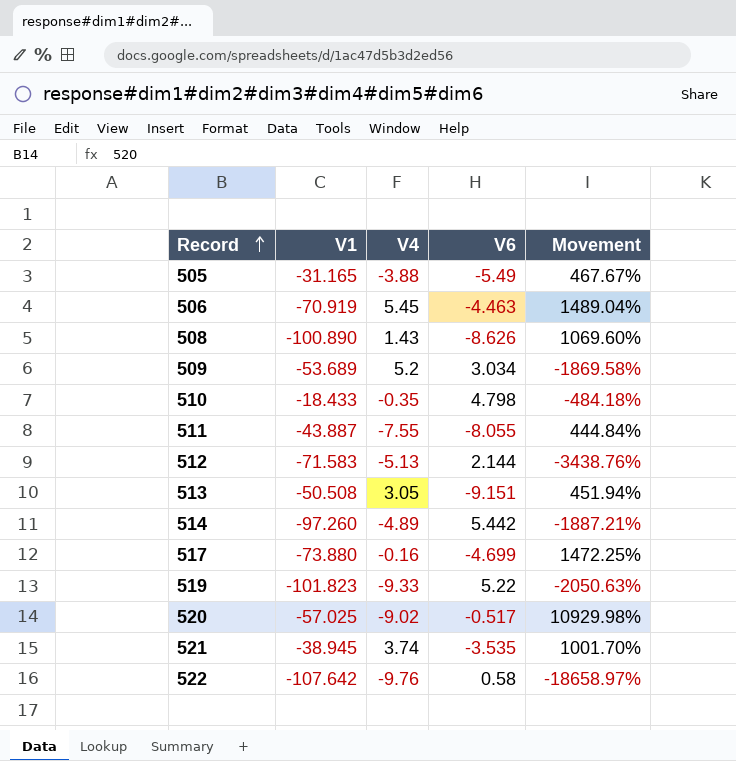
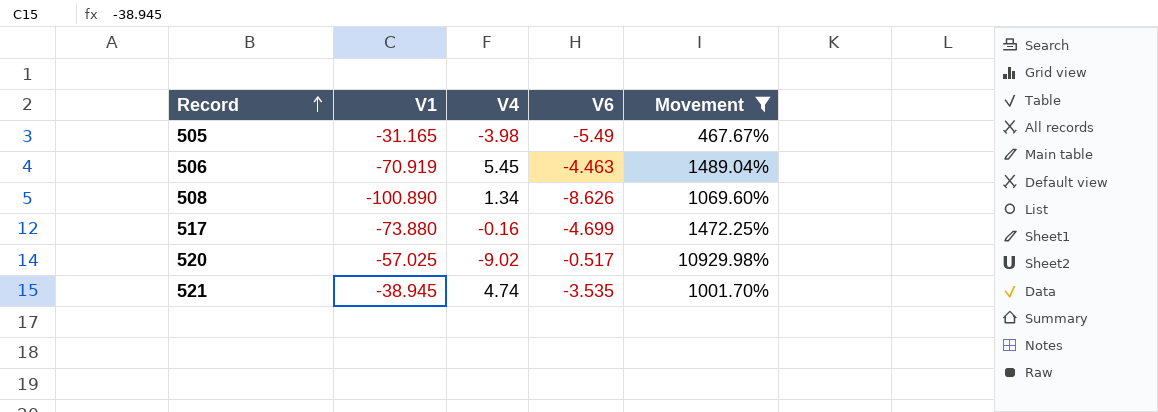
filter: none -> Movement >= 467.67%
505 | V4: -3.88 -> -3.98
508 | V4: 1.43 -> 1.34
521 | V4: 3.74 -> 4.74

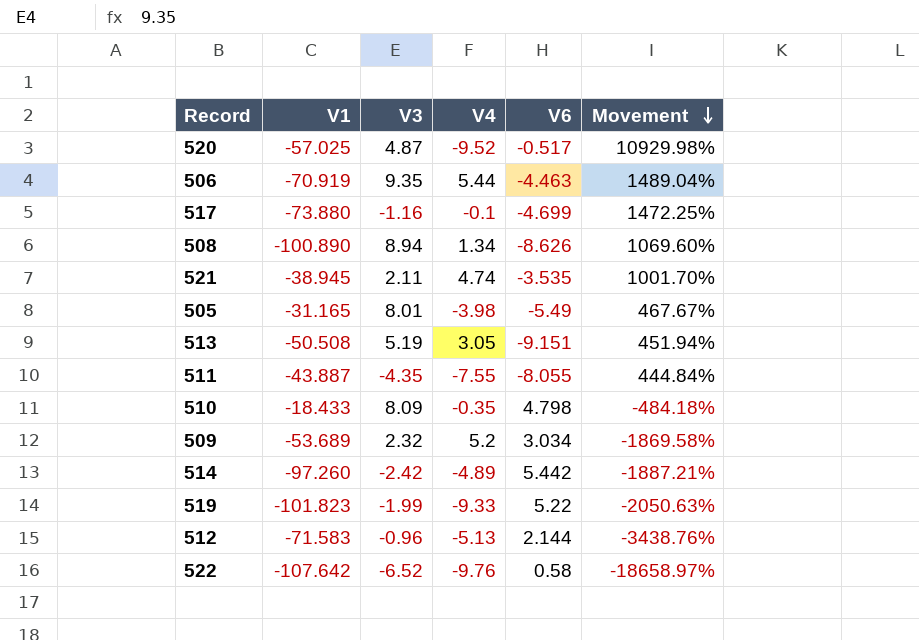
filter: Movement >= 467.67% -> none
row order: Record ascending -> Movement descending
column V3 | position: none -> 3
520 | V4: -9.02 -> -9.52
506 | V4: 5.45 -> 5.44
517 | V4: -0.16 -> -0.1

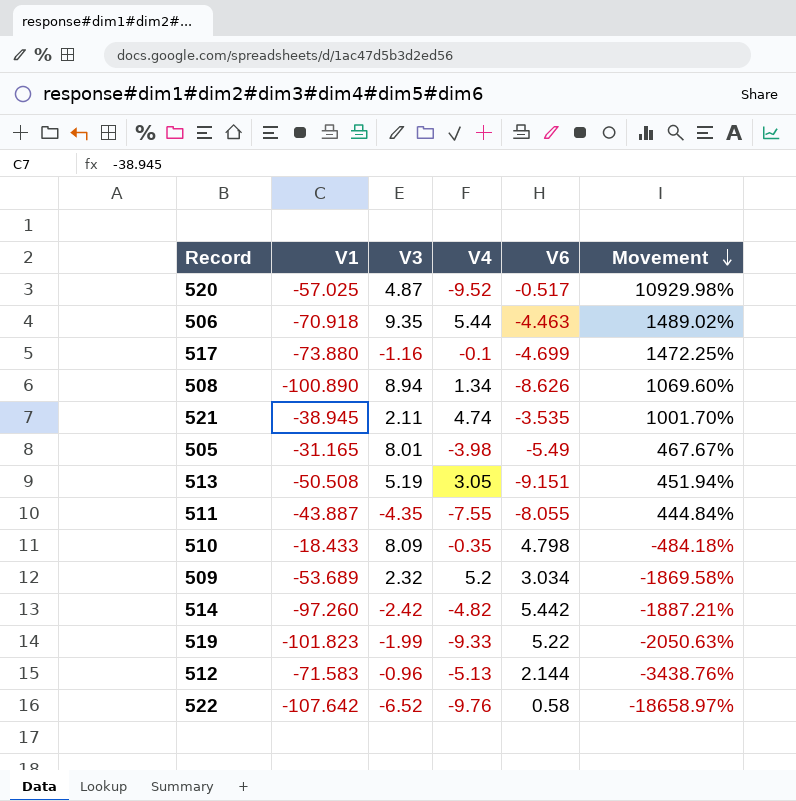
506 | V1: -70.919 -> -70.918
506 | Movement: 1489.04% -> 1489.02%
514 | V4: -4.89 -> -4.82

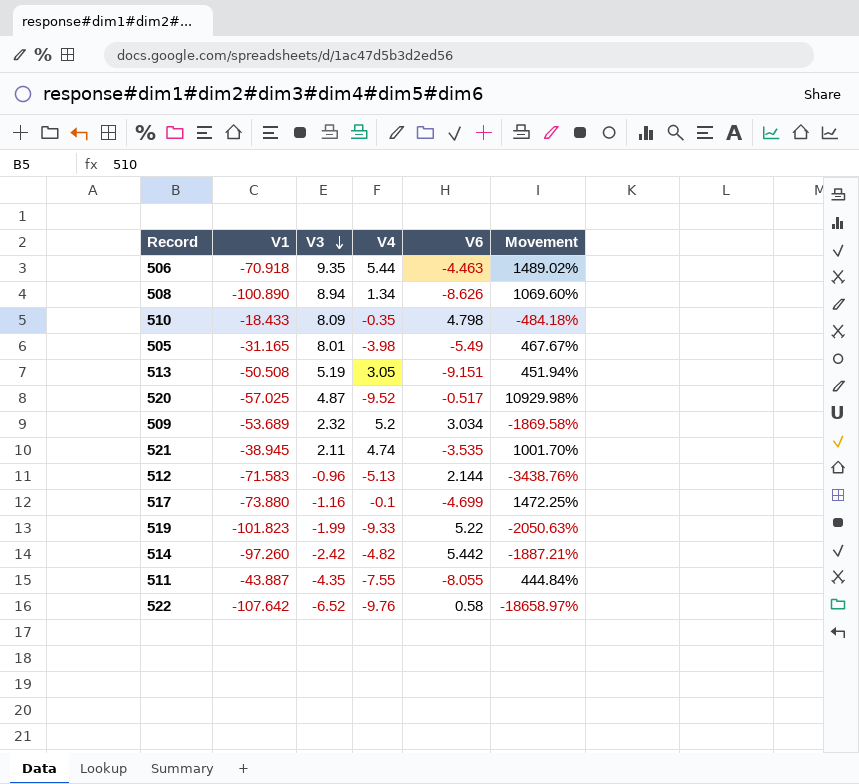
row order: Movement descending -> V3 descending

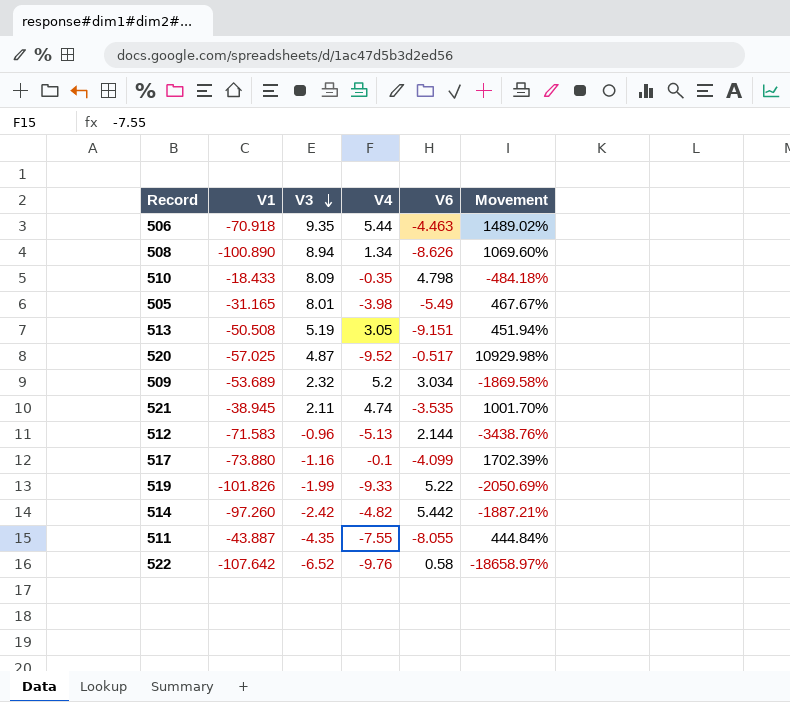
517 | V6: -4.699 -> -4.099
517 | Movement: 1472.25% -> 1702.39%
519 | V1: -101.823 -> -101.826
519 | Movement: -2050.63% -> -2050.69%

